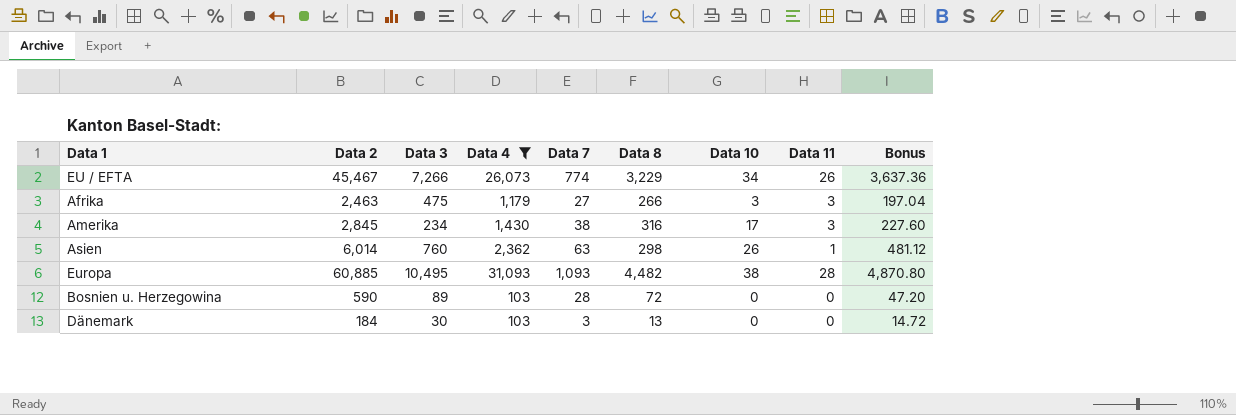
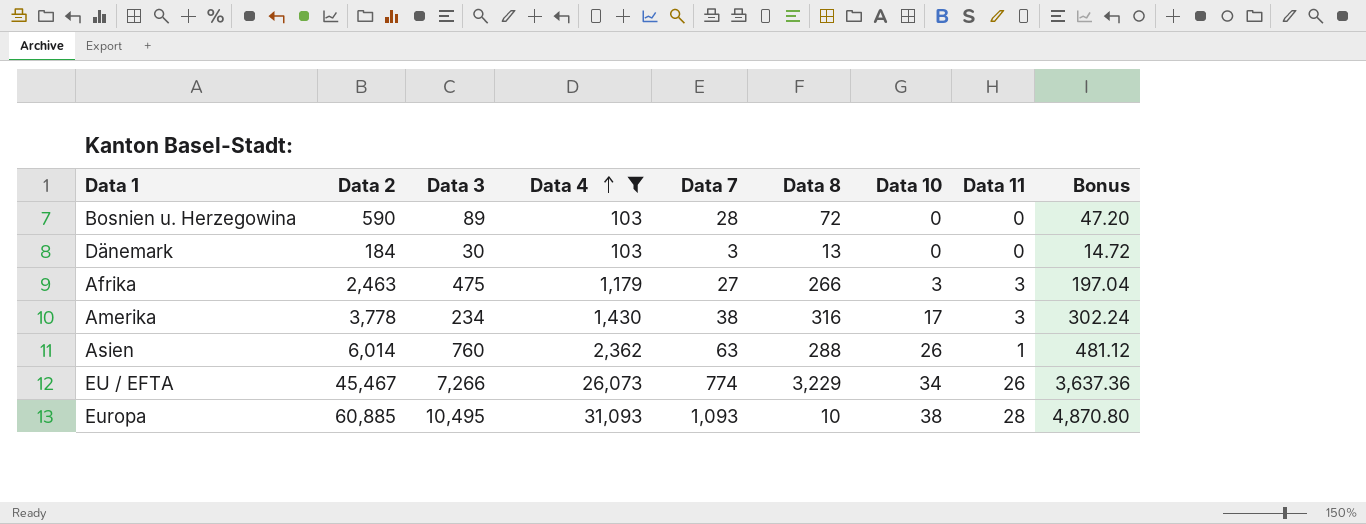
row order: none -> Data 4 ascending
Amerika | Data 2: 2,845 -> 3,778
Amerika | Bonus: 227.60 -> 302.24
Asien | Data 8: 298 -> 288
Europa | Data 8: 4,482 -> 10

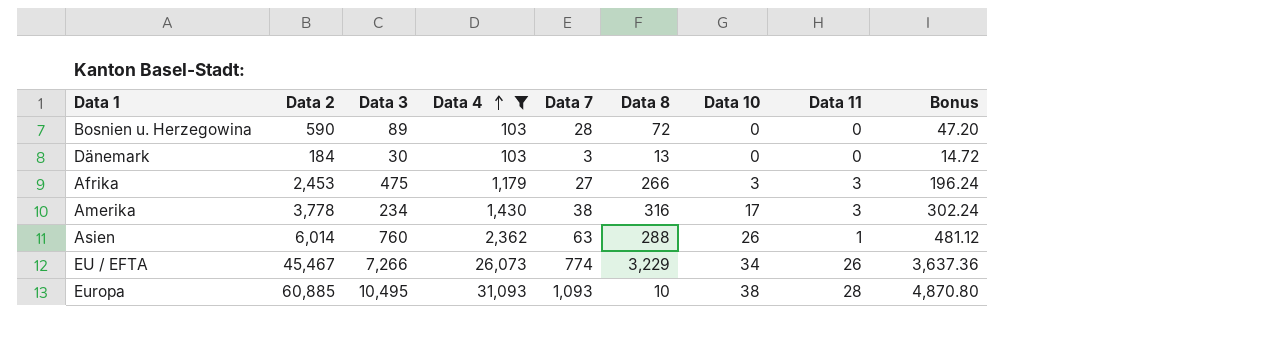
Afrika | Data 2: 2,463 -> 2,453
Afrika | Bonus: 197.04 -> 196.24

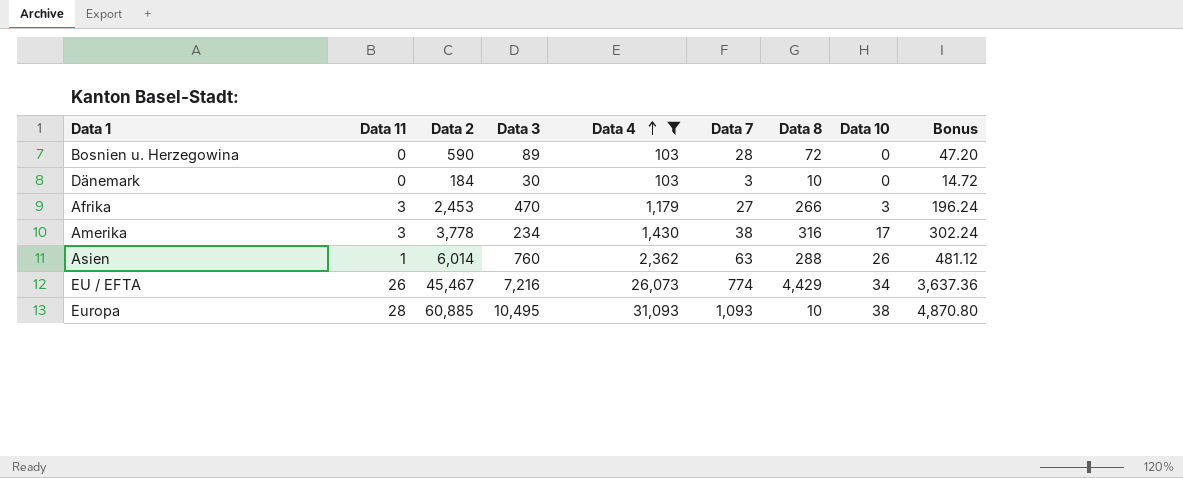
column Data 11 | position: 8 -> 2
Dänemark | Data 8: 13 -> 10
Afrika | Data 3: 475 -> 470
EU / EFTA | Data 3: 7,266 -> 7,216
EU / EFTA | Data 8: 3,229 -> 4,429

